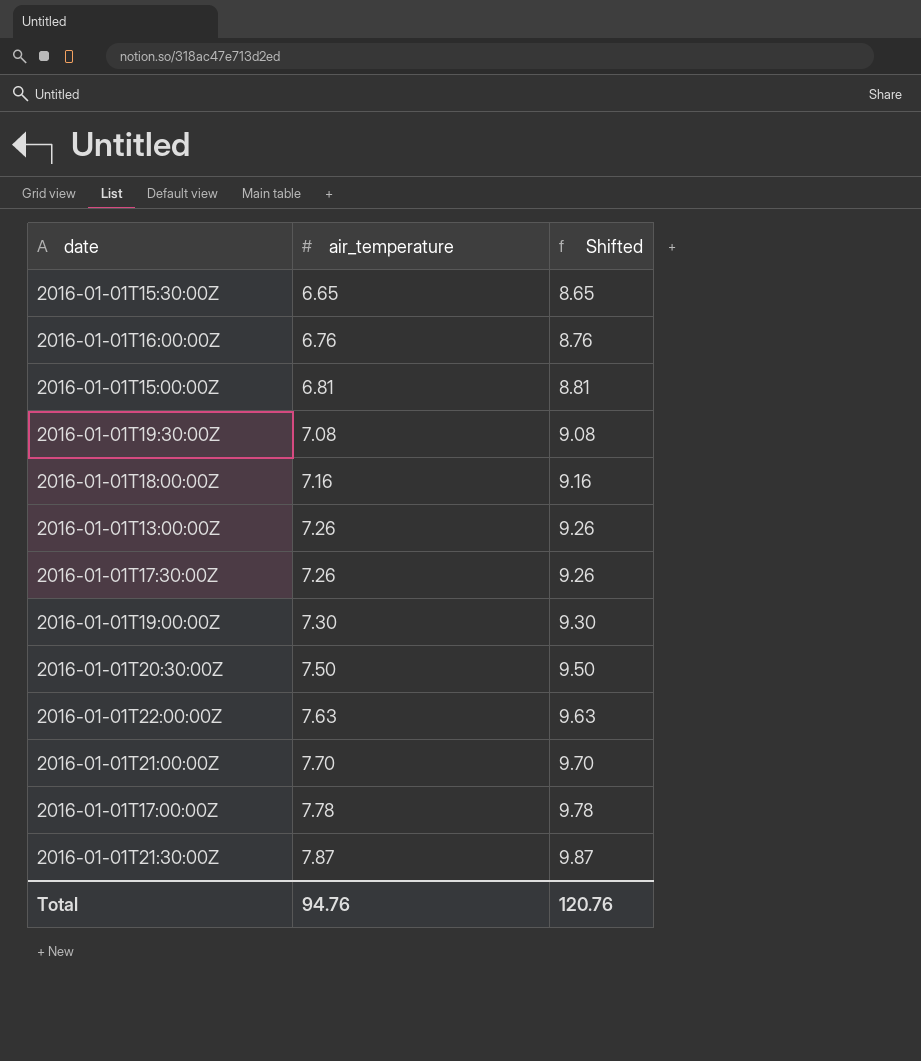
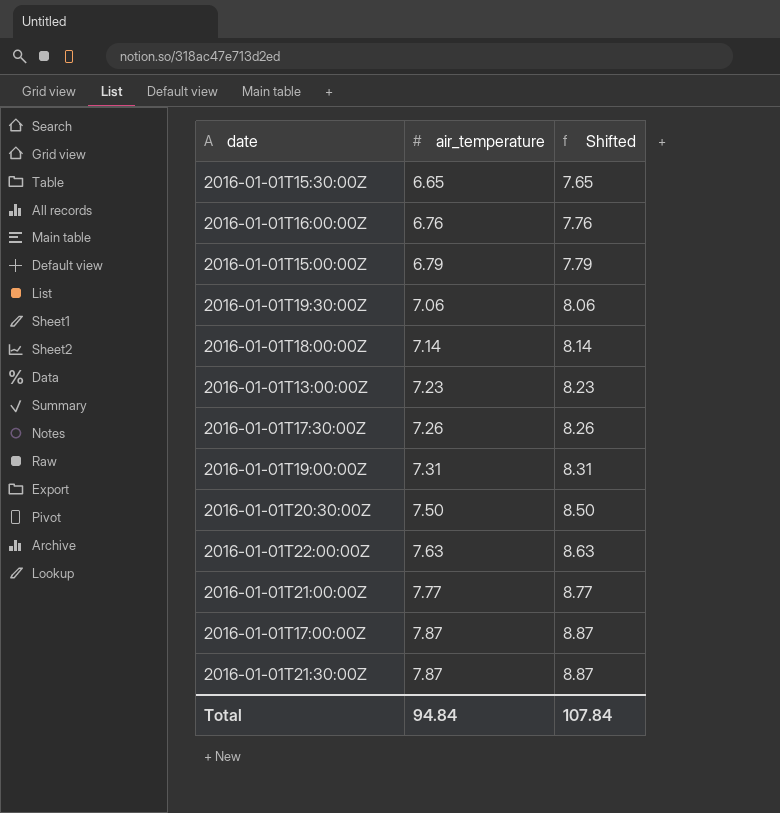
column Shifted | formula: [air_temperature] + 2 -> [air_temperature] + 1
2016-01-01T15:00:00Z | air_temperature: 6.81 -> 6.79
2016-01-01T19:30:00Z | air_temperature: 7.08 -> 7.06
2016-01-01T18:00:00Z | air_temperature: 7.16 -> 7.14
2016-01-01T13:00:00Z | air_temperature: 7.26 -> 7.23
2016-01-01T19:00:00Z | air_temperature: 7.30 -> 7.31
2016-01-01T21:00:00Z | air_temperature: 7.70 -> 7.77
2016-01-01T17:00:00Z | air_temperature: 7.78 -> 7.87
Total | air_temperature: 94.76 -> 94.84
Total | Shifted: 120.76 -> 107.84

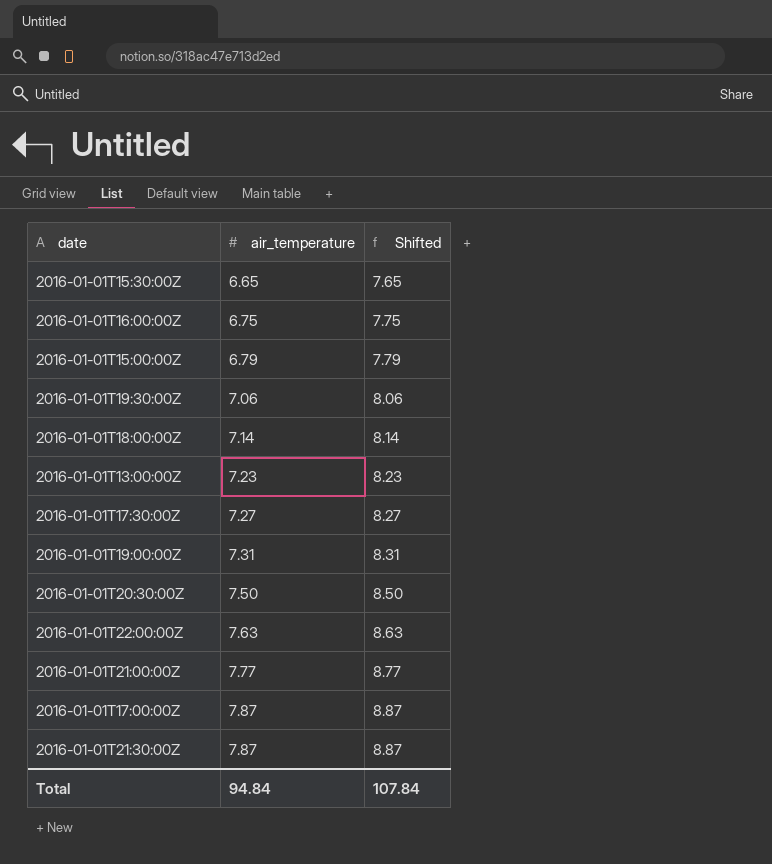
2016-01-01T16:00:00Z | air_temperature: 6.76 -> 6.75
2016-01-01T16:00:00Z | Shifted: 7.76 -> 7.75
2016-01-01T17:30:00Z | air_temperature: 7.26 -> 7.27
2016-01-01T17:30:00Z | Shifted: 8.26 -> 8.27

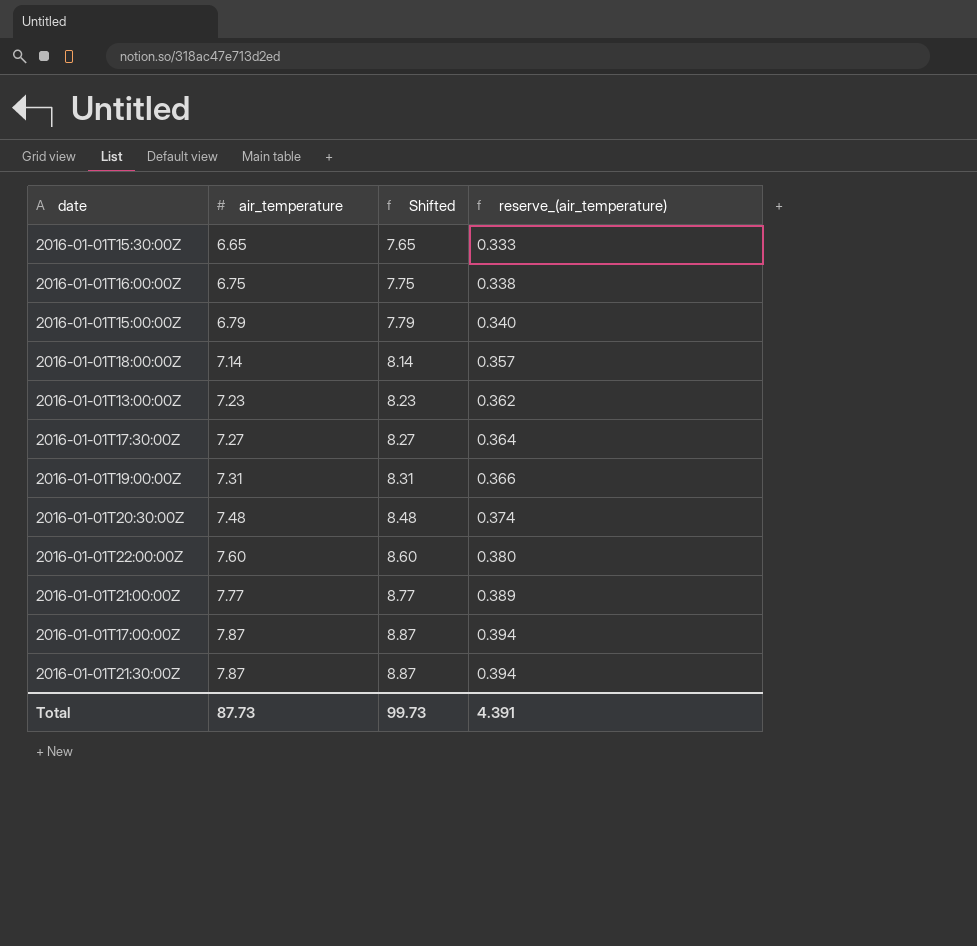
column reserve_(air_temperature) | formula: none -> [air_temperature] * 0.05
row 2016-01-01T19:30:00Z: 7.06 | 8.06 -> none
2016-01-01T20:30:00Z | air_temperature: 7.50 -> 7.48
2016-01-01T20:30:00Z | Shifted: 8.50 -> 8.48
2016-01-01T22:00:00Z | air_temperature: 7.63 -> 7.60
2016-01-01T22:00:00Z | Shifted: 8.63 -> 8.60
Total | air_temperature: 94.84 -> 87.73
Total | Shifted: 107.84 -> 99.73

